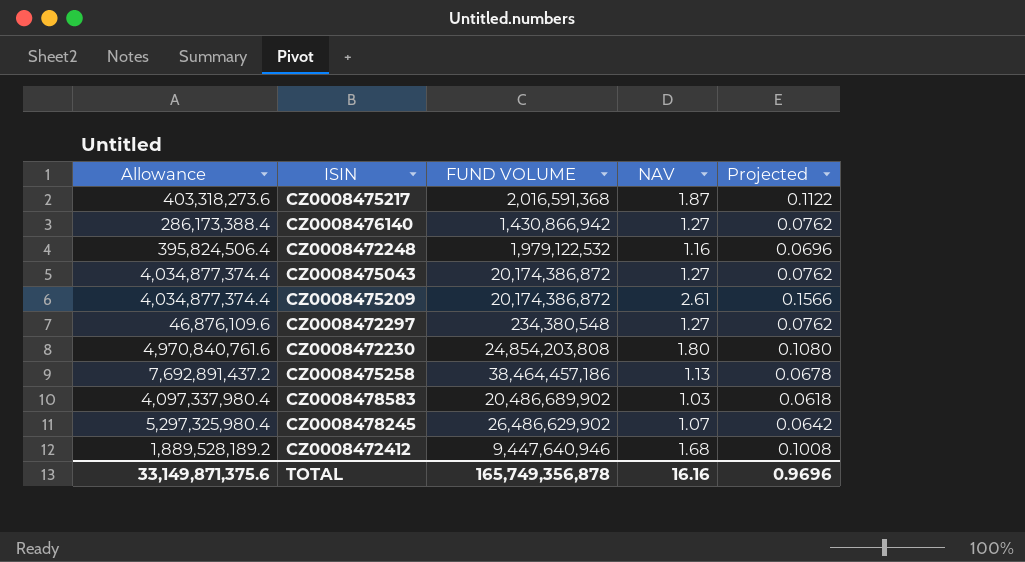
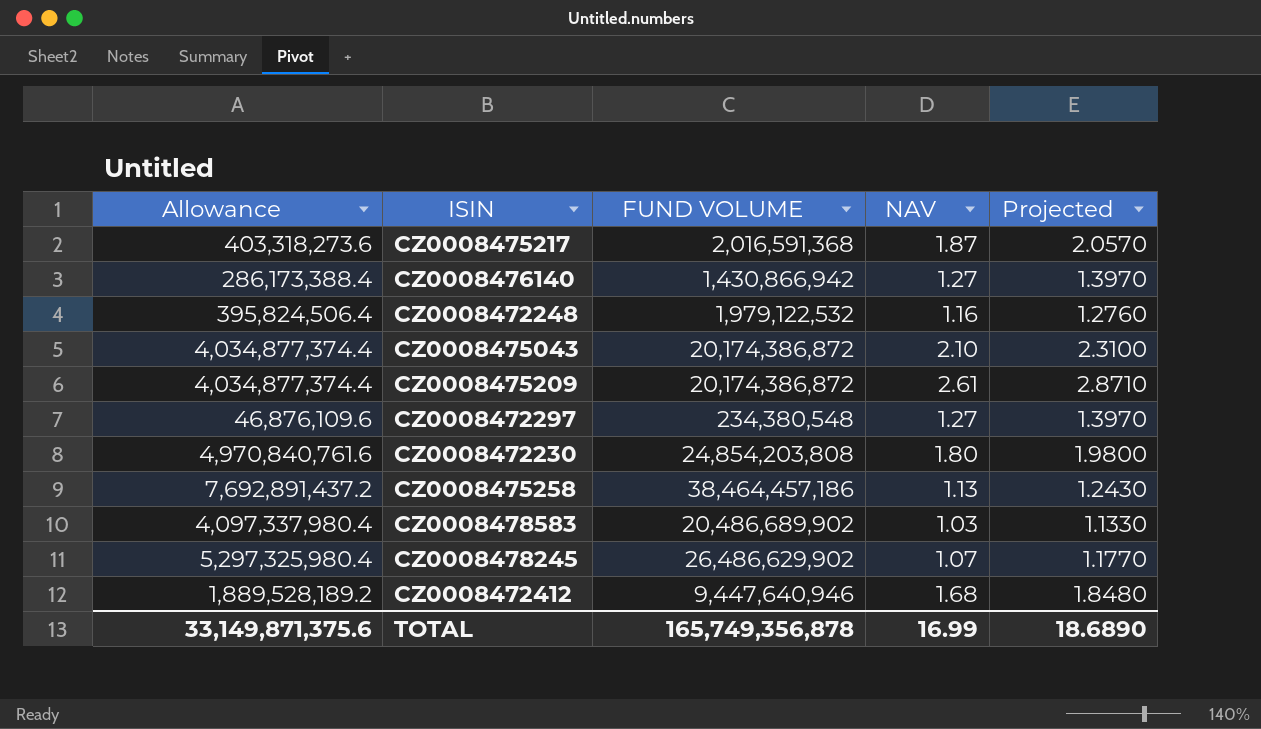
column Projected | formula: [NAV] * 0.06 -> [NAV] * 1.1
CZ0008475043 | NAV: 1.27 -> 2.10
TOTAL | NAV: 16.16 -> 16.99
TOTAL | Projected: 0.9696 -> 18.6890

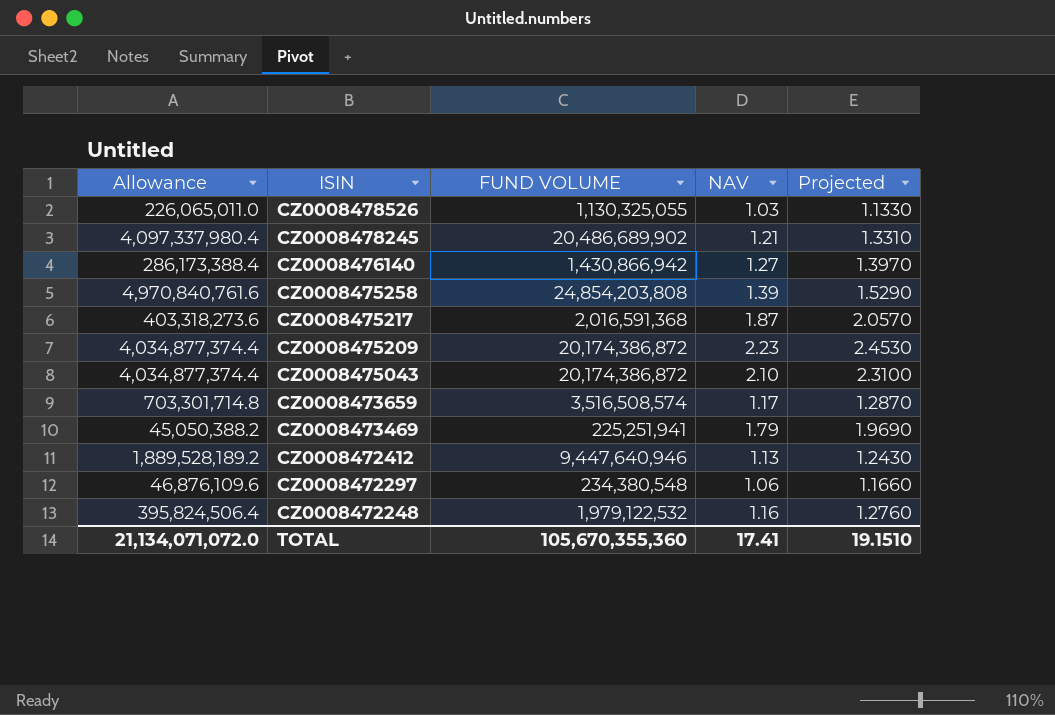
row order: none -> ISIN descending
row CZ0008472230: 4,970,840,761.6 | 24,854,203,808 | 1.80 | 1.9800 -> none
row CZ0008478583: 4,097,337,980.4 | 20,486,689,902 | 1.03 | 1.1330 -> none
row CZ0008478526: none -> 226,065,011.0 | 1,130,325,055 | 1.03 | 1.1330
CZ0008478245 | Allowance: 5,297,325,980.4 -> 4,097,337,980.4
CZ0008478245 | FUND VOLUME: 26,486,629,902 -> 20,486,689,902
CZ0008478245 | NAV: 1.07 -> 1.21
CZ0008478245 | Projected: 1.1770 -> 1.3310
CZ0008475258 | Allowance: 7,692,891,437.2 -> 4,970,840,761.6
CZ0008475258 | FUND VOLUME: 38,464,457,186 -> 24,854,203,808
CZ0008475258 | NAV: 1.13 -> 1.39
CZ0008475258 | Projected: 1.2430 -> 1.5290
CZ0008475209 | NAV: 2.61 -> 2.23
CZ0008475209 | Projected: 2.8710 -> 2.4530
row CZ0008473659: none -> 703,301,714.8 | 3,516,508,574 | 1.17 | 1.2870
row CZ0008473469: none -> 45,050,388.2 | 225,251,941 | 1.79 | 1.9690
CZ0008472412 | NAV: 1.68 -> 1.13
CZ0008472412 | Projected: 1.8480 -> 1.2430
CZ0008472297 | NAV: 1.27 -> 1.06
CZ0008472297 | Projected: 1.3970 -> 1.1660
TOTAL | Allowance: 33,149,871,375.6 -> 21,134,071,072.0
TOTAL | FUND VOLUME: 165,749,356,878 -> 105,670,355,360
TOTAL | NAV: 16.99 -> 17.41
TOTAL | Projected: 18.6890 -> 19.1510

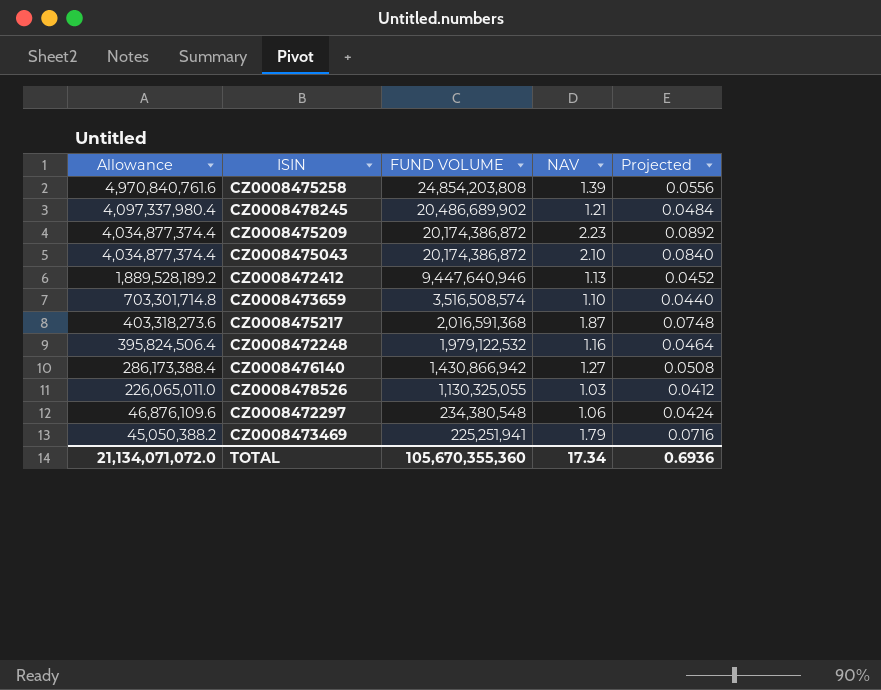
row order: ISIN descending -> Allowance descending
column Projected | formula: [NAV] * 1.1 -> [NAV] * 0.04
CZ0008473659 | NAV: 1.17 -> 1.10
TOTAL | NAV: 17.41 -> 17.34
TOTAL | Projected: 19.1510 -> 0.6936

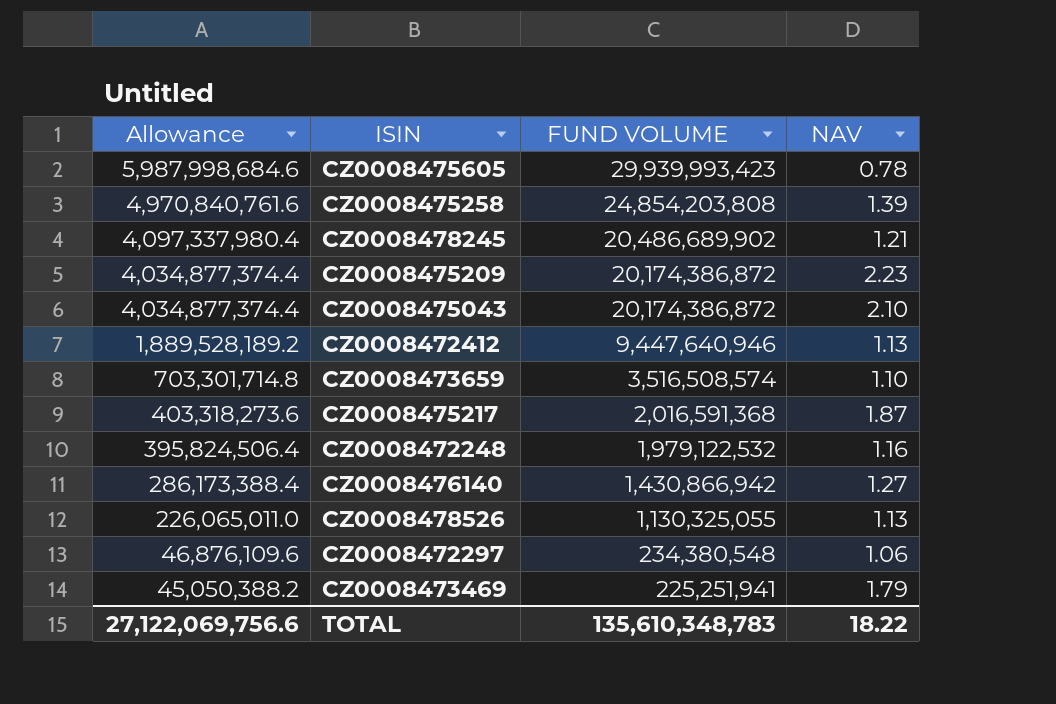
column Projected | formula: [NAV] * 0.04 -> none
row CZ0008475605: none -> 5,987,998,684.6 | 29,939,993,423 | 0.78
CZ0008478526 | NAV: 1.03 -> 1.13
TOTAL | Allowance: 21,134,071,072.0 -> 27,122,069,756.6
TOTAL | FUND VOLUME: 105,670,355,360 -> 135,610,348,783
TOTAL | NAV: 17.34 -> 18.22

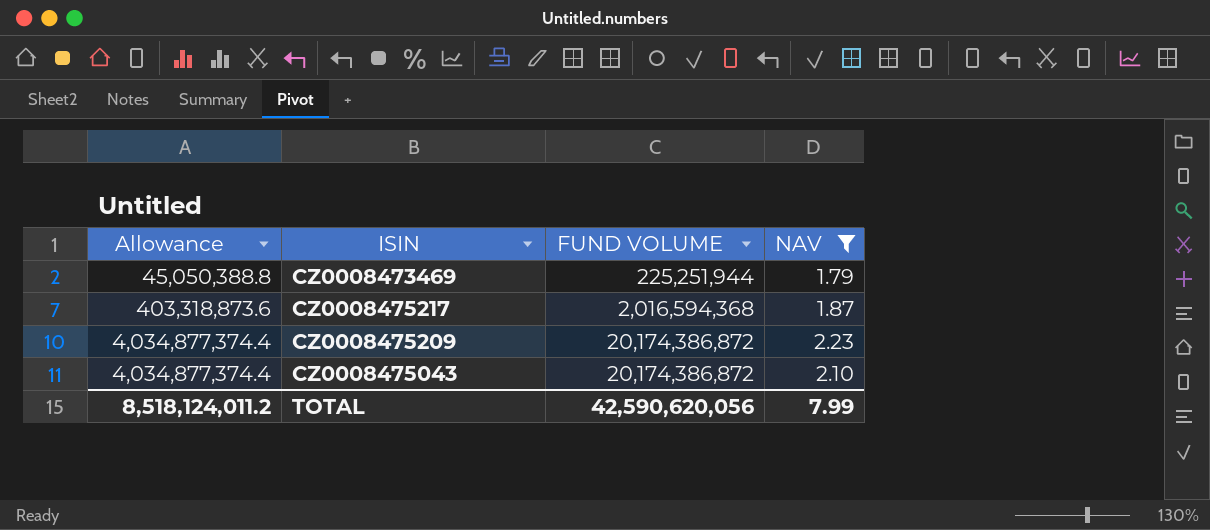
filter: none -> NAV >= 1.79
row order: Allowance descending -> Allowance ascending
CZ0008473469 | Allowance: 45,050,388.2 -> 45,050,388.8
CZ0008473469 | FUND VOLUME: 225,251,941 -> 225,251,944
CZ0008475217 | Allowance: 403,318,273.6 -> 403,318,873.6
CZ0008475217 | FUND VOLUME: 2,016,591,368 -> 2,016,594,368
TOTAL | Allowance: 27,122,069,756.6 -> 8,518,124,011.2
TOTAL | FUND VOLUME: 135,610,348,783 -> 42,590,620,056
TOTAL | NAV: 18.22 -> 7.99

